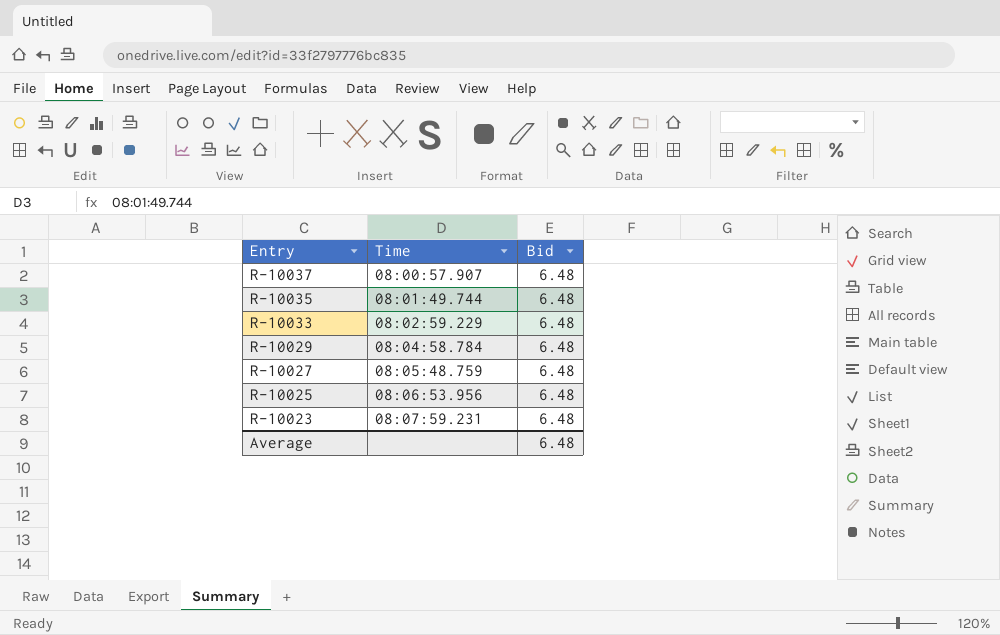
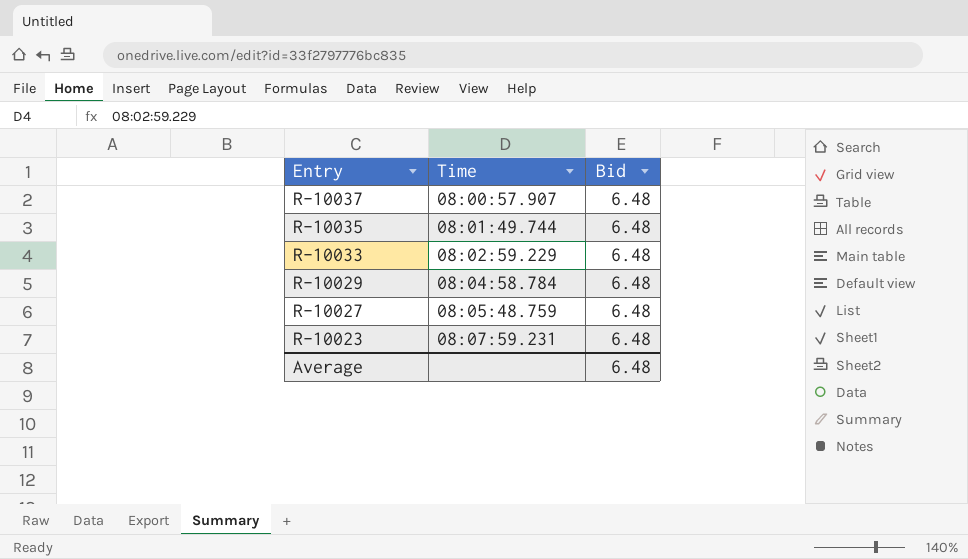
row R-10025: 08:06:53.956 | 6.48 -> none

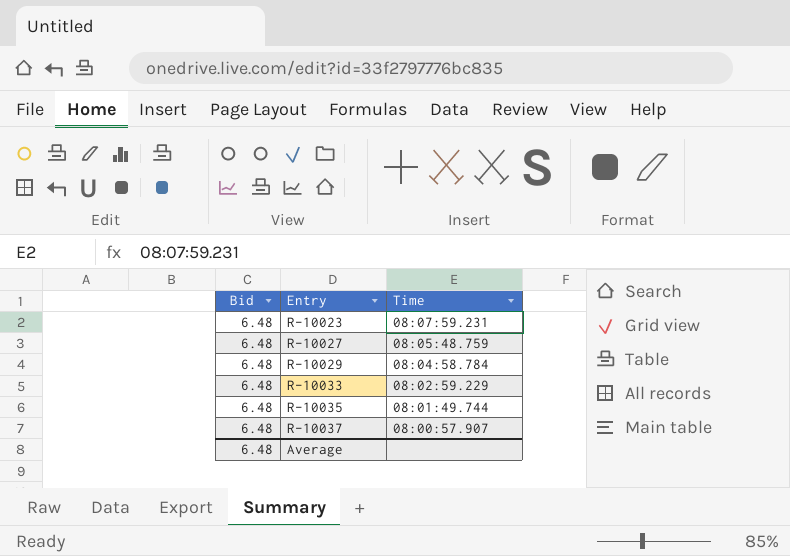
row order: Entry descending -> Entry ascending
column Bid | position: 3 -> 1

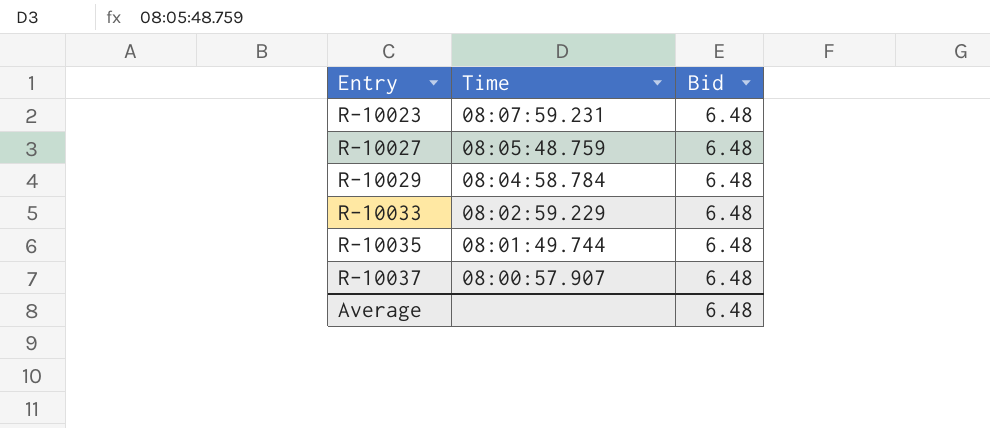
column Bid | position: 1 -> 3

